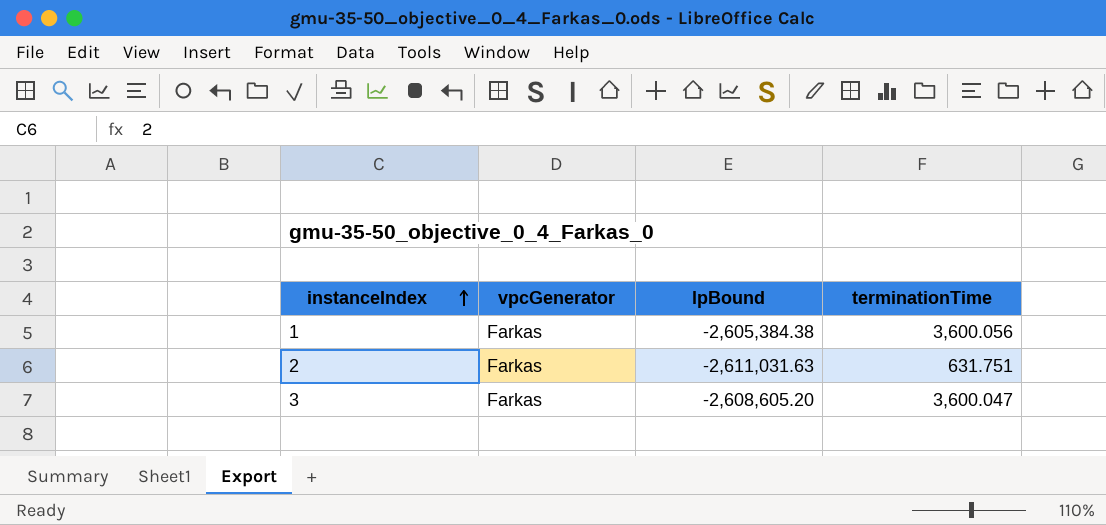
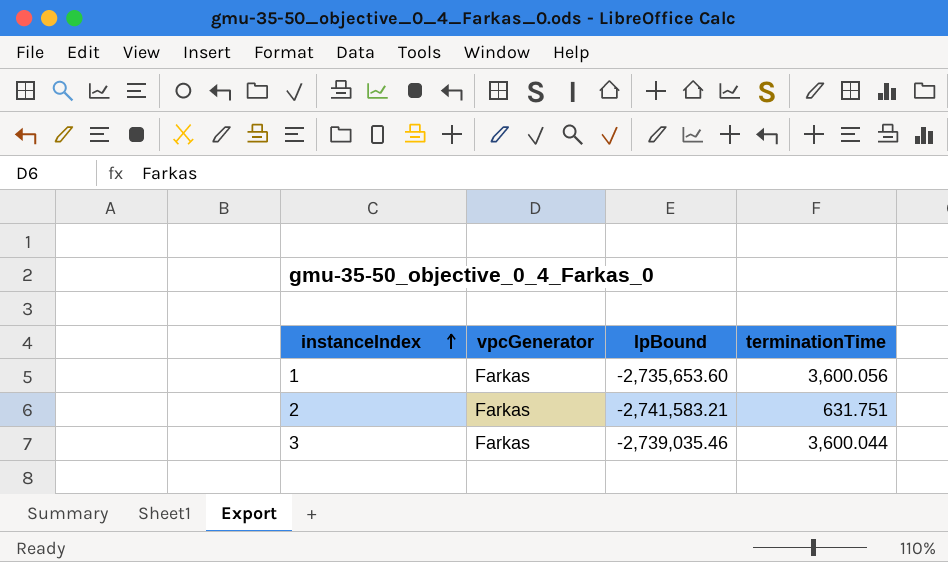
1 | lpBound: -2,605,384.38 -> -2,735,653.60
2 | lpBound: -2,611,031.63 -> -2,741,583.21
3 | lpBound: -2,608,605.20 -> -2,739,035.46
3 | terminationTime: 3,600.047 -> 3,600.044

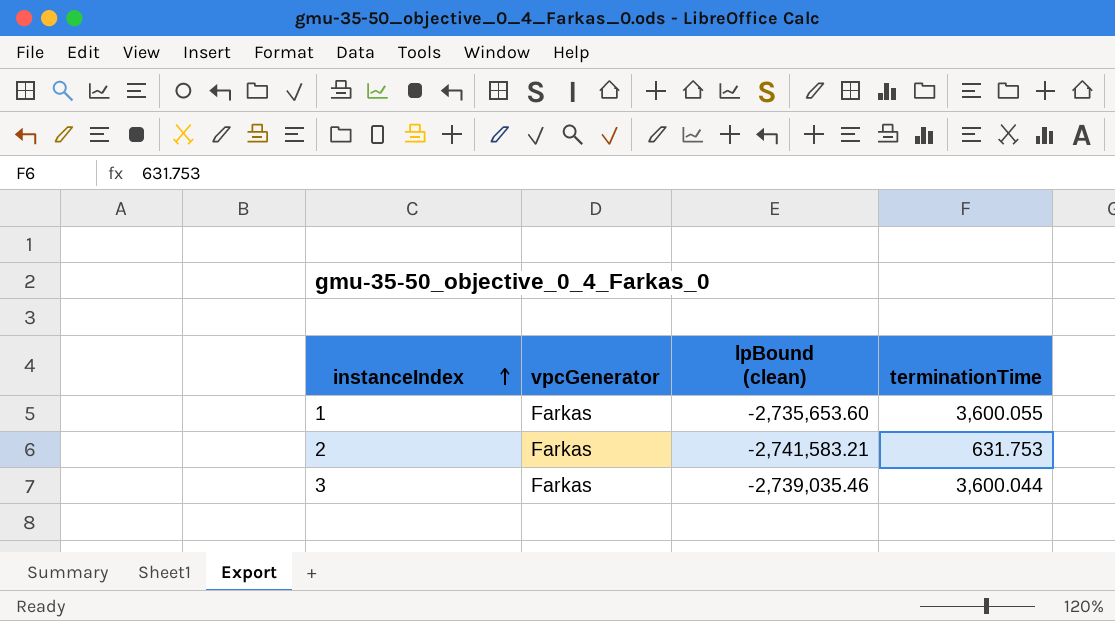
column name: lpBound -> lpBound (clean)
1 | terminationTime: 3,600.056 -> 3,600.055
2 | terminationTime: 631.751 -> 631.753

